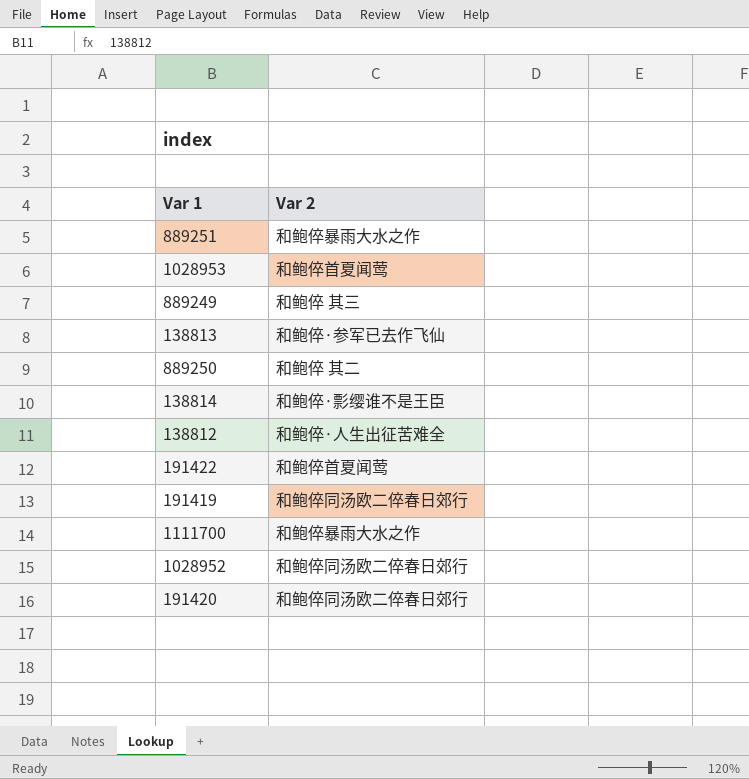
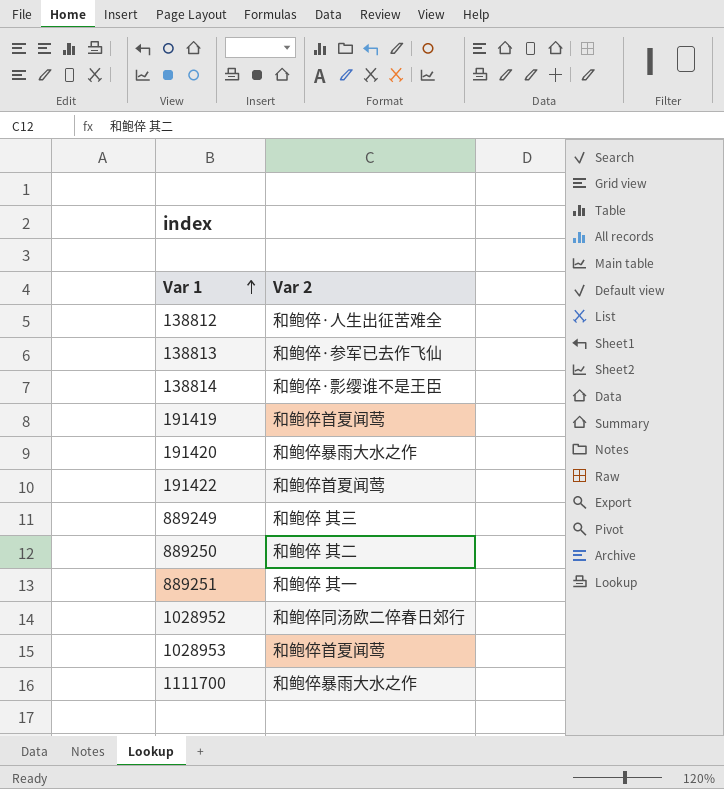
row order: none -> Var 1 ascending
191419 | Var 2: 和鲍倅同汤欧二倅春日郊行 -> 和鲍倅首夏闻莺
191420 | Var 2: 和鲍倅同汤欧二倅春日郊行 -> 和鲍倅暴雨大水之作
889251 | Var 2: 和鲍倅暴雨大水之作 -> 和鲍倅 其一

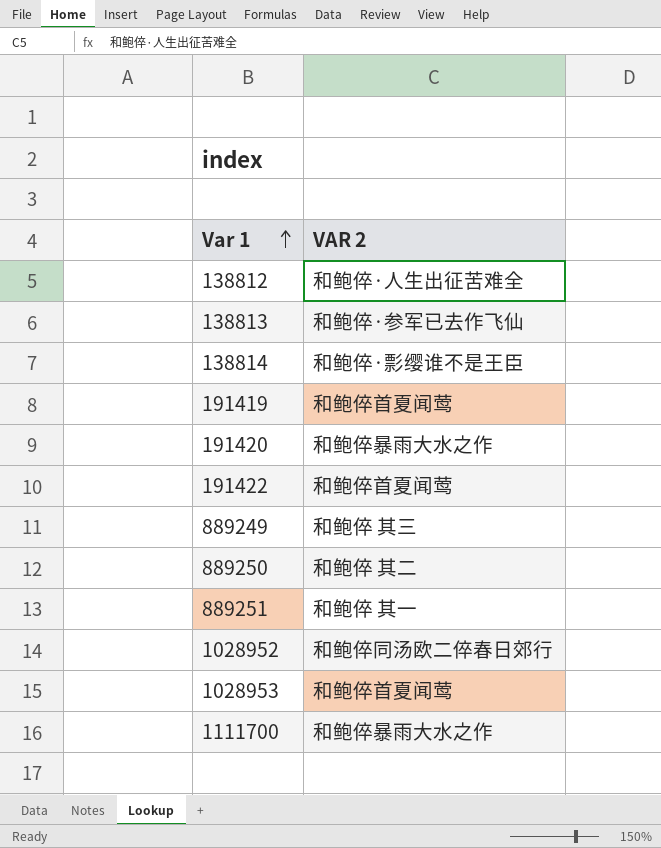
column name: Var 2 -> VAR 2

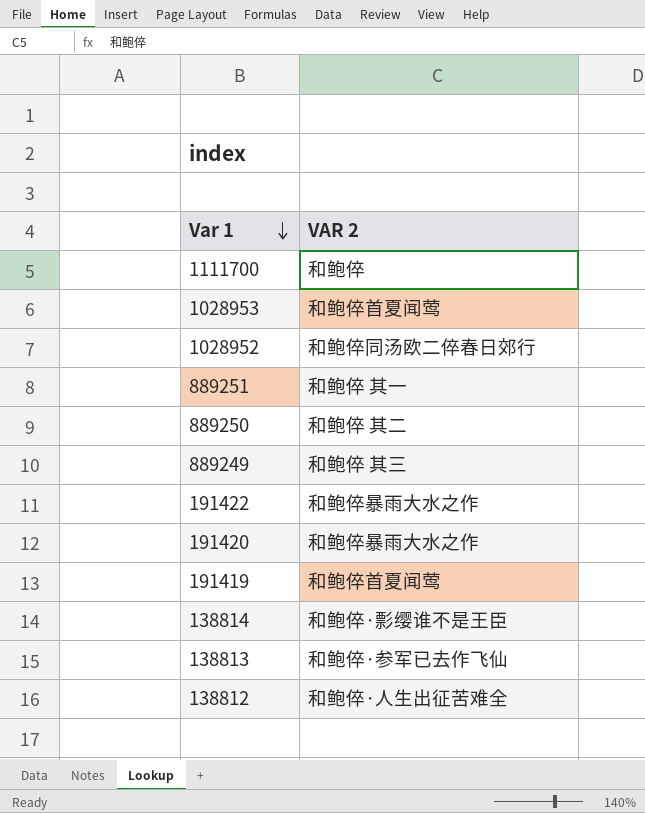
row order: Var 1 ascending -> Var 1 descending
1111700 | VAR 2: 和鲍倅暴雨大水之作 -> 和鲍倅
191422 | VAR 2: 和鲍倅首夏闻莺 -> 和鲍倅暴雨大水之作

